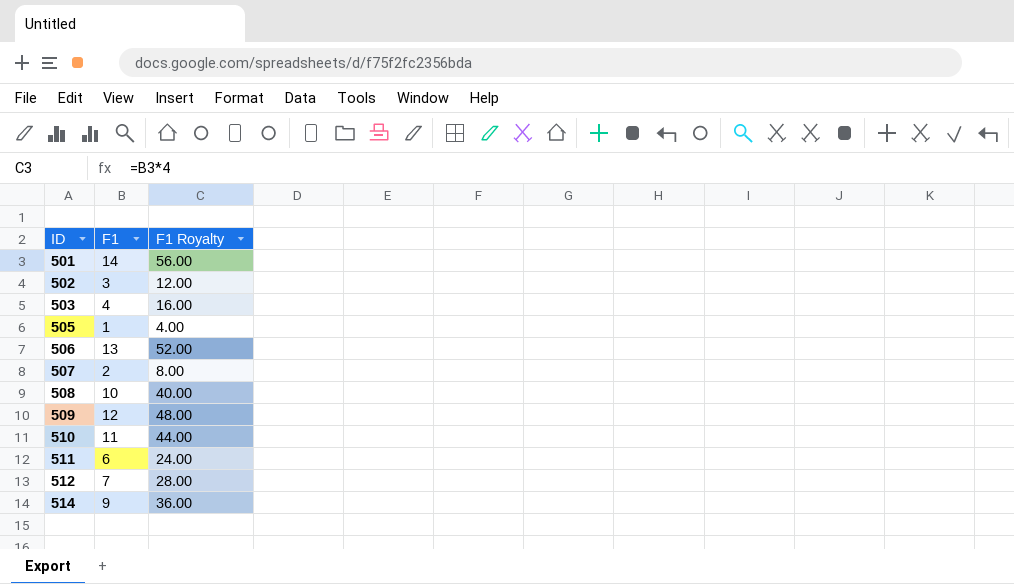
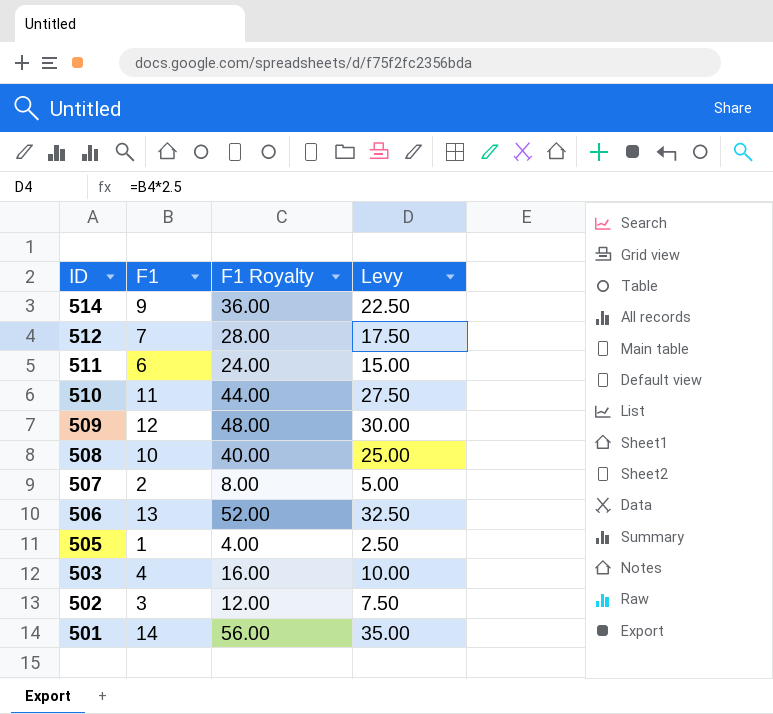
row order: ID ascending -> ID descending
column Levy | formula: none -> [F1] * 2.5

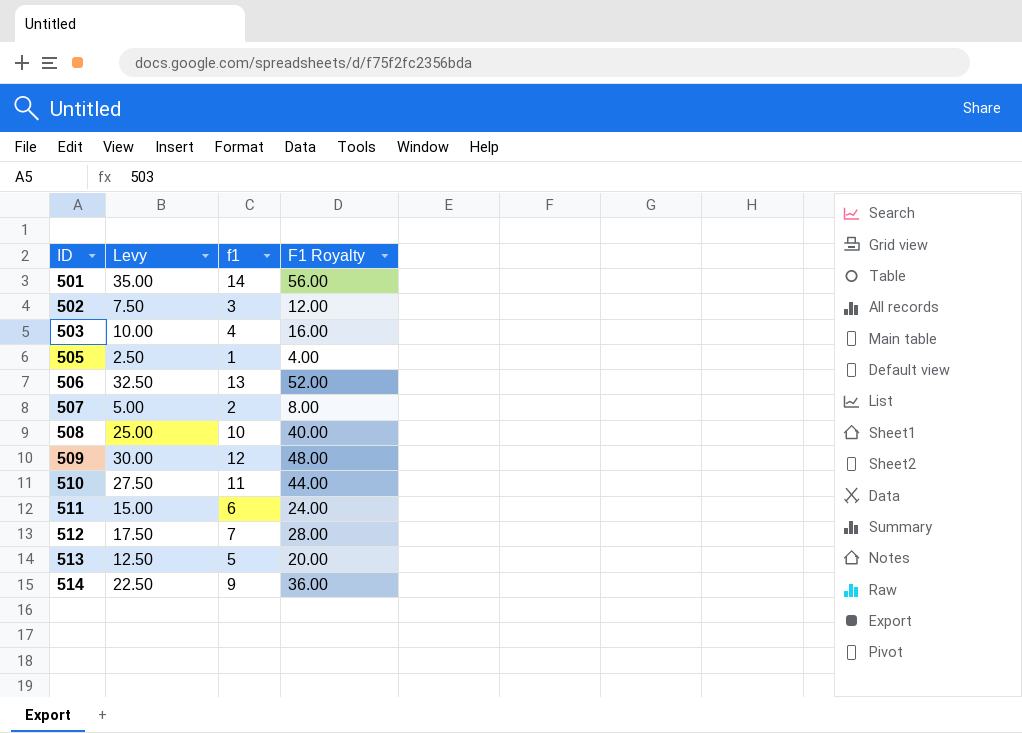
row order: ID descending -> ID ascending
column Levy | position: 4 -> 2
column name: F1 -> f1
row 513: none -> 12.50 | 5 | 20.00

